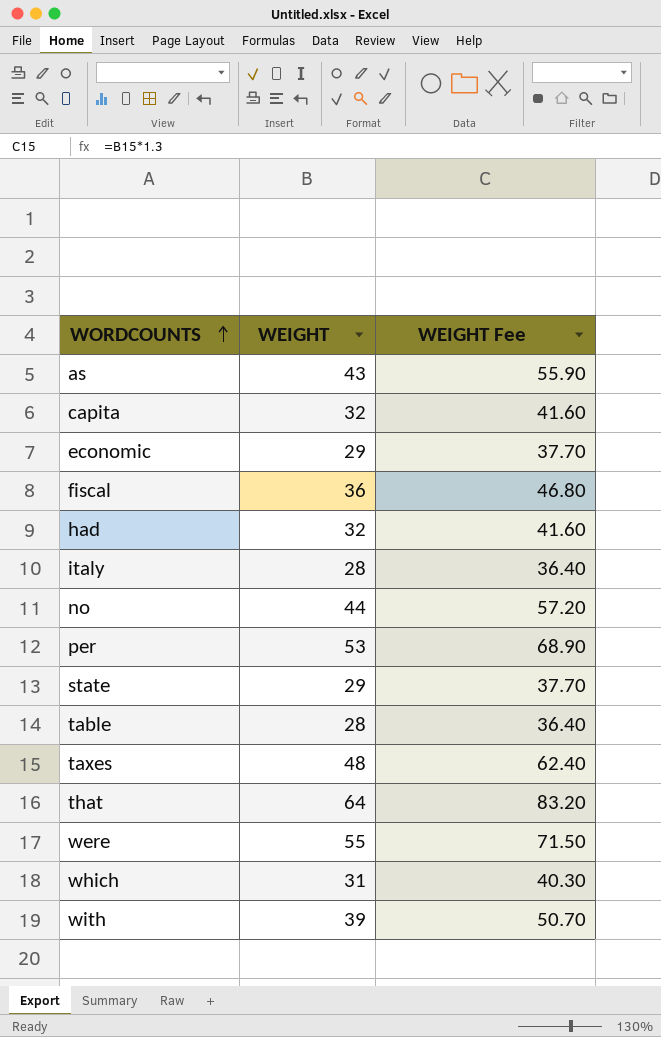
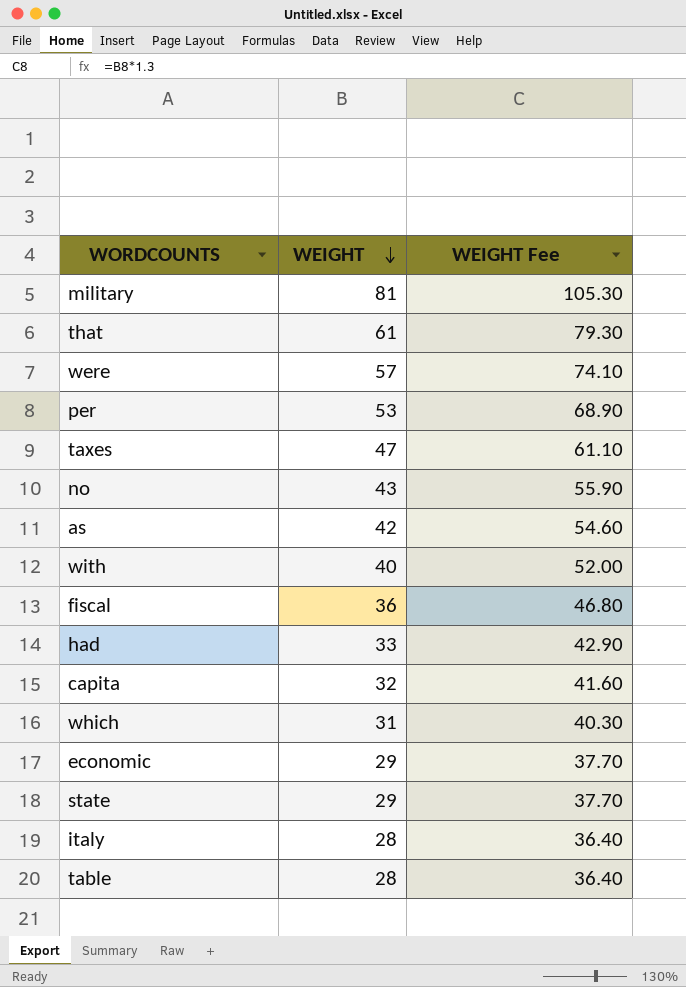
row order: WORDCOUNTS ascending -> WEIGHT descending
row military: none -> 81 | 105.30
that | WEIGHT: 64 -> 61
that | WEIGHT Fee: 83.20 -> 79.30
were | WEIGHT: 55 -> 57
were | WEIGHT Fee: 71.50 -> 74.10
taxes | WEIGHT: 48 -> 47
taxes | WEIGHT Fee: 62.40 -> 61.10
no | WEIGHT: 44 -> 43
no | WEIGHT Fee: 57.20 -> 55.90
as | WEIGHT: 43 -> 42
as | WEIGHT Fee: 55.90 -> 54.60
with | WEIGHT: 39 -> 40
with | WEIGHT Fee: 50.70 -> 52.00
had | WEIGHT: 32 -> 33
had | WEIGHT Fee: 41.60 -> 42.90

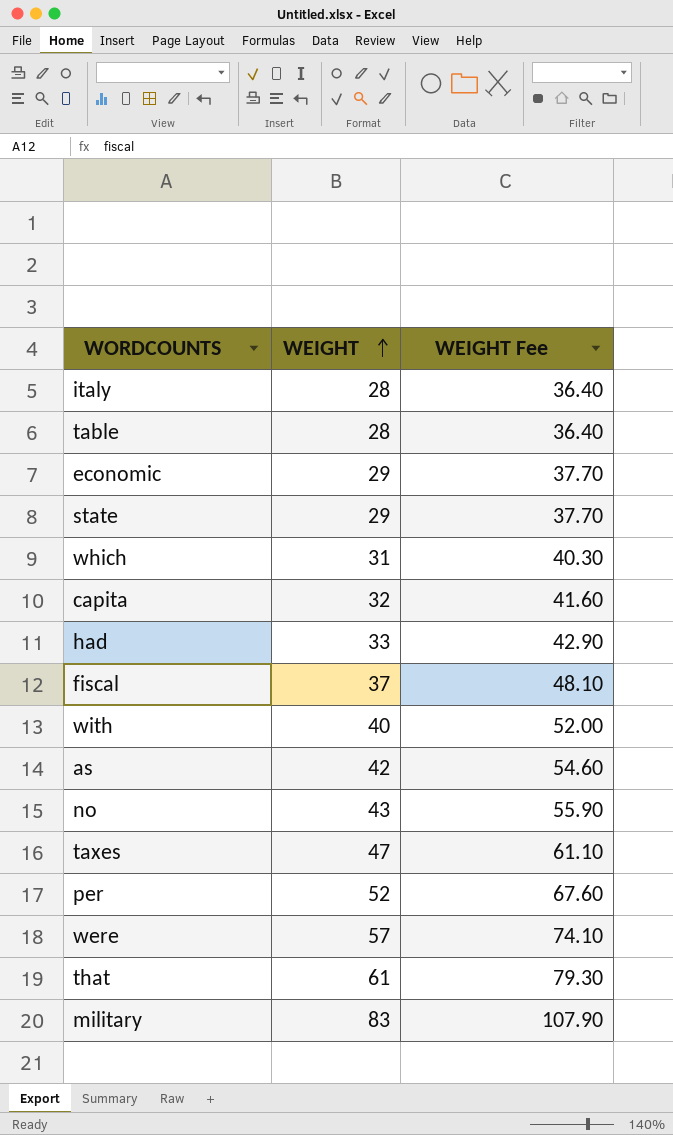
row order: WEIGHT descending -> WEIGHT ascending
fiscal | WEIGHT: 36 -> 37
fiscal | WEIGHT Fee: 46.80 -> 48.10
per | WEIGHT: 53 -> 52
per | WEIGHT Fee: 68.90 -> 67.60
military | WEIGHT: 81 -> 83
military | WEIGHT Fee: 105.30 -> 107.90

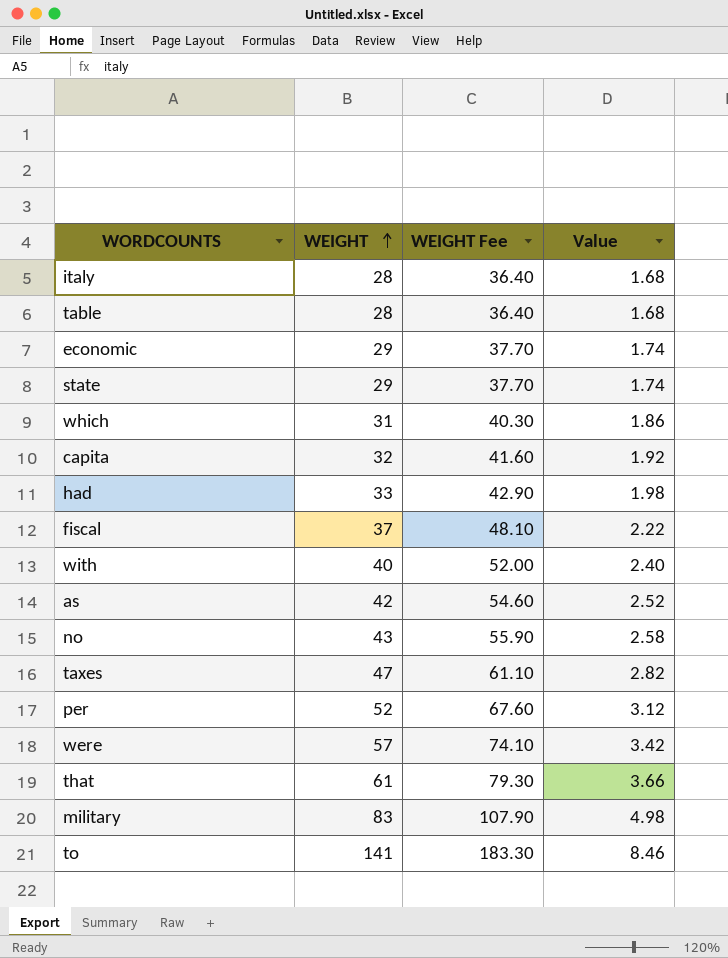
column Value | formula: none -> [WEIGHT] * 0.06
row to: none -> 141 | 183.30 | 8.46

